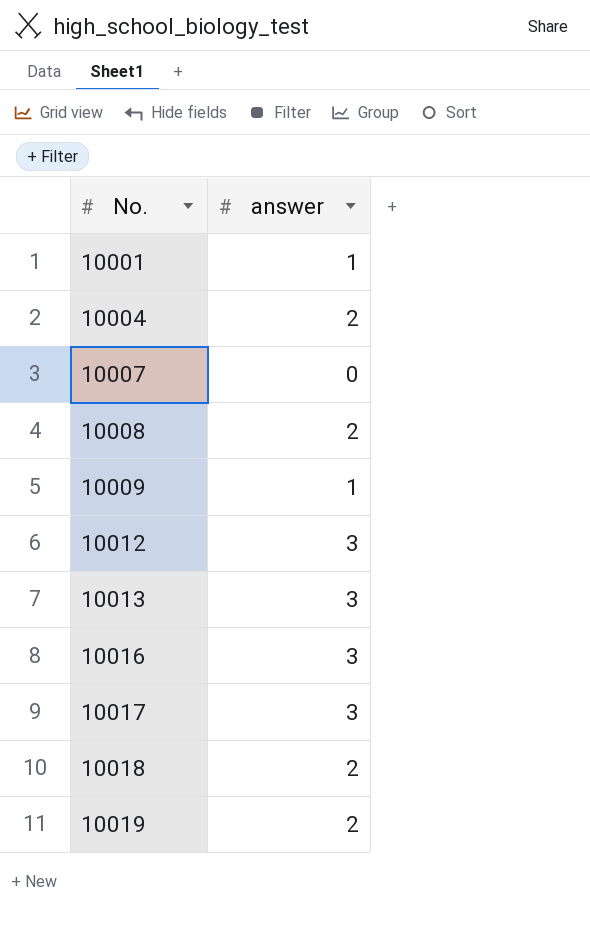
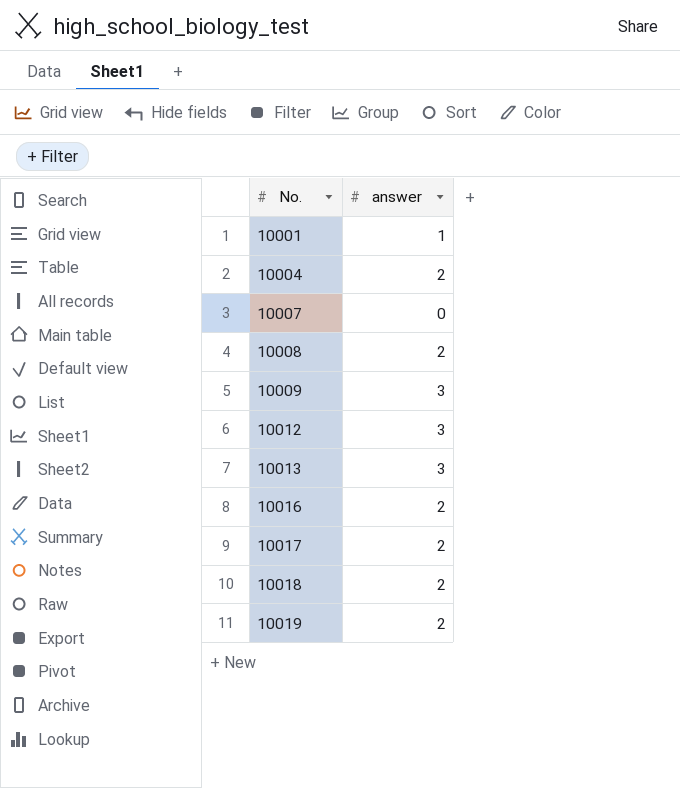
10009 | answer: 1 -> 3
10016 | answer: 3 -> 2
10017 | answer: 3 -> 2

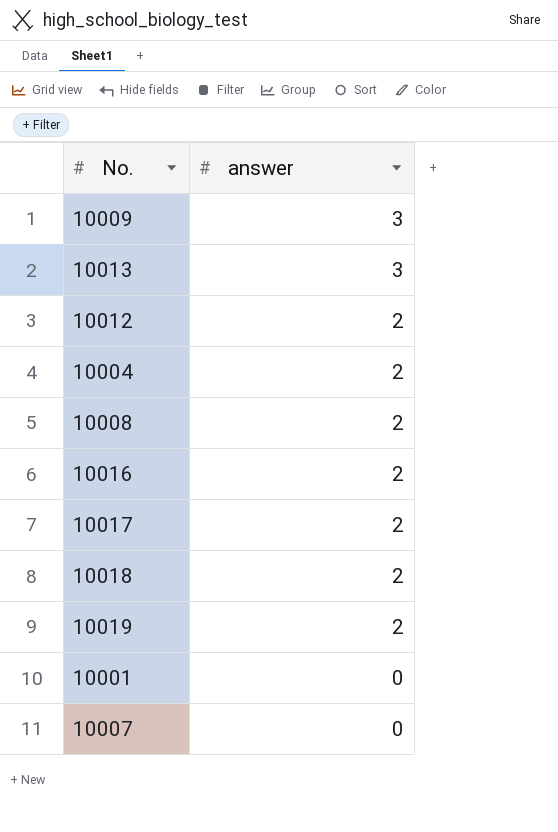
row order: No. ascending -> answer descending
10012 | answer: 3 -> 2
10001 | answer: 1 -> 0

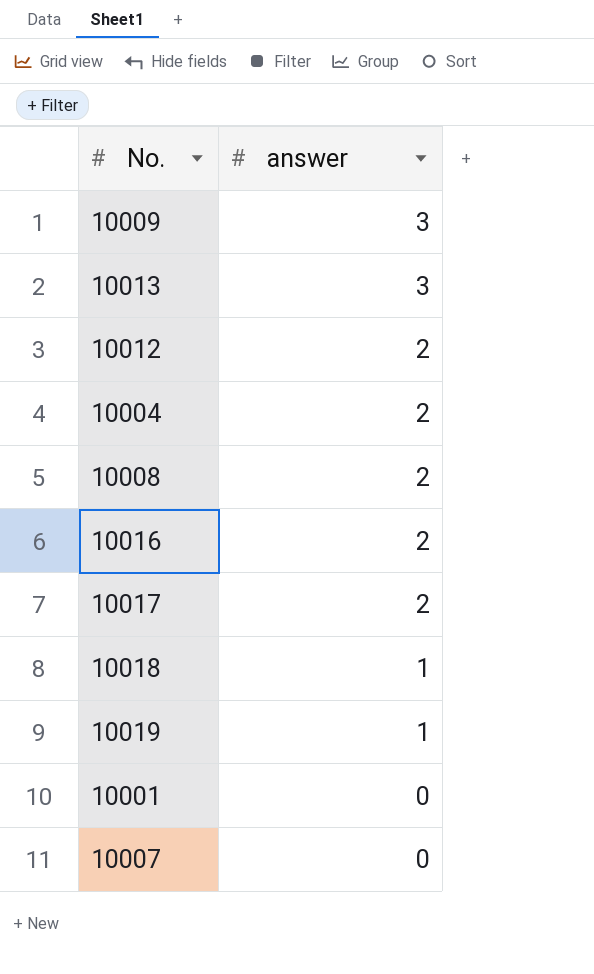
10018 | answer: 2 -> 1
10019 | answer: 2 -> 1

